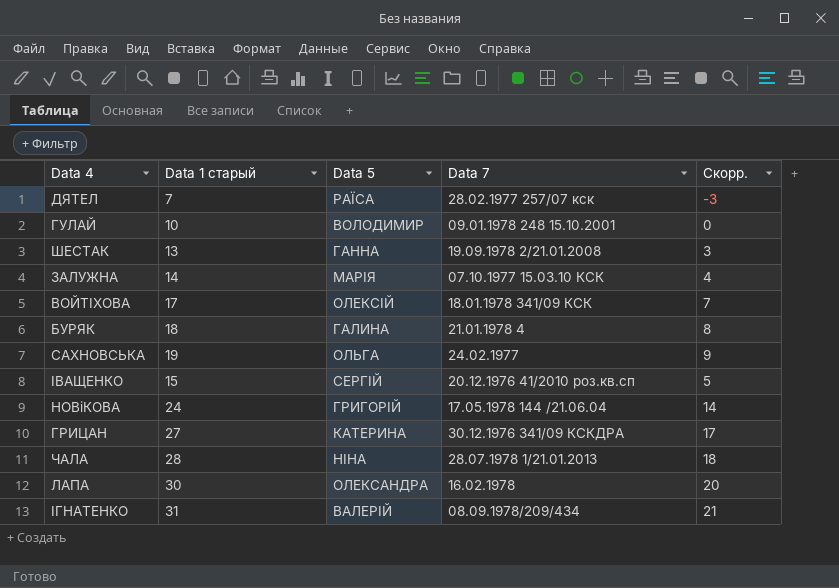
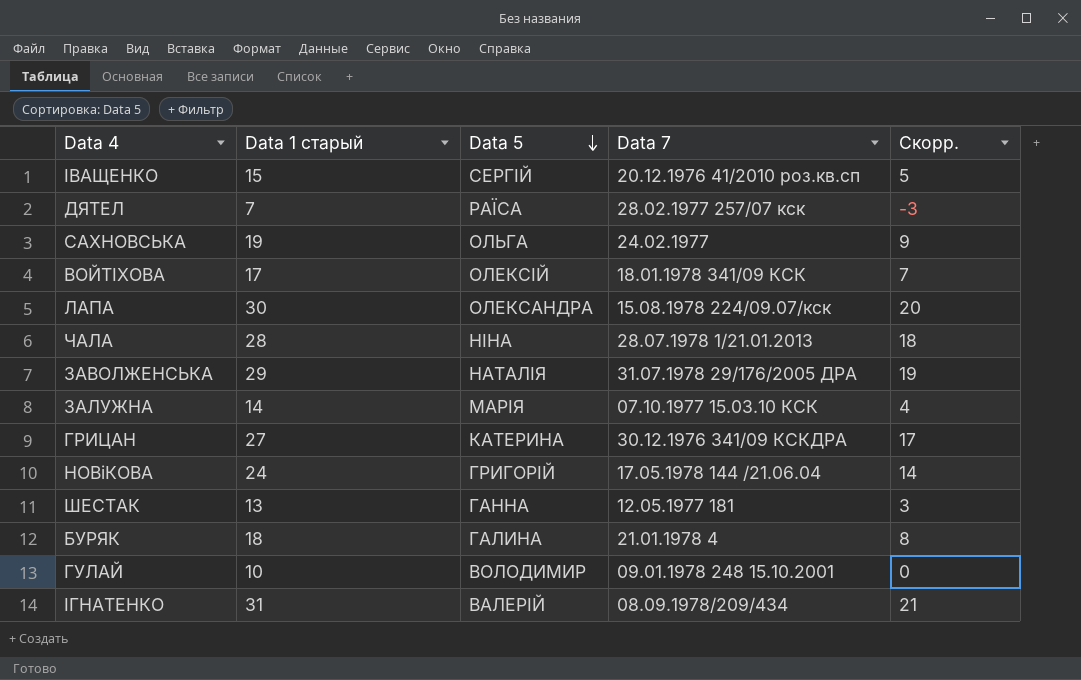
row order: none -> Data 5 descending
ЛАПА | Data 7: 16.02.1978 -> 15.08.1978 224/09.07/кск
row ЗАВОЛЖЕНСЬКА: none -> 29 | НАТАЛІЯ | 31.07.1978 29/176/2005 ДРА | 19
ШЕСТАК | Data 7: 19.09.1978 2/21.01.2008 -> 12.05.1977 181

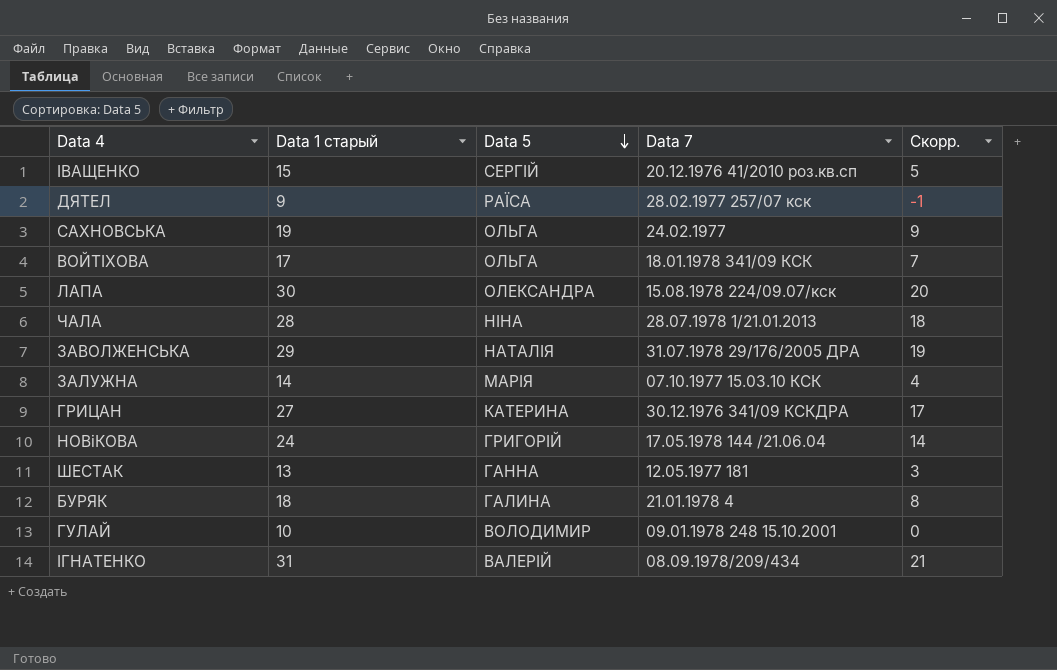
ДЯТЕЛ | Data 1 старый: 7 -> 9
ДЯТЕЛ | Скорр.: -3 -> -1
ВОЙТІХОВА | Data 5: ОЛЕКСІЙ -> ОЛЬГА

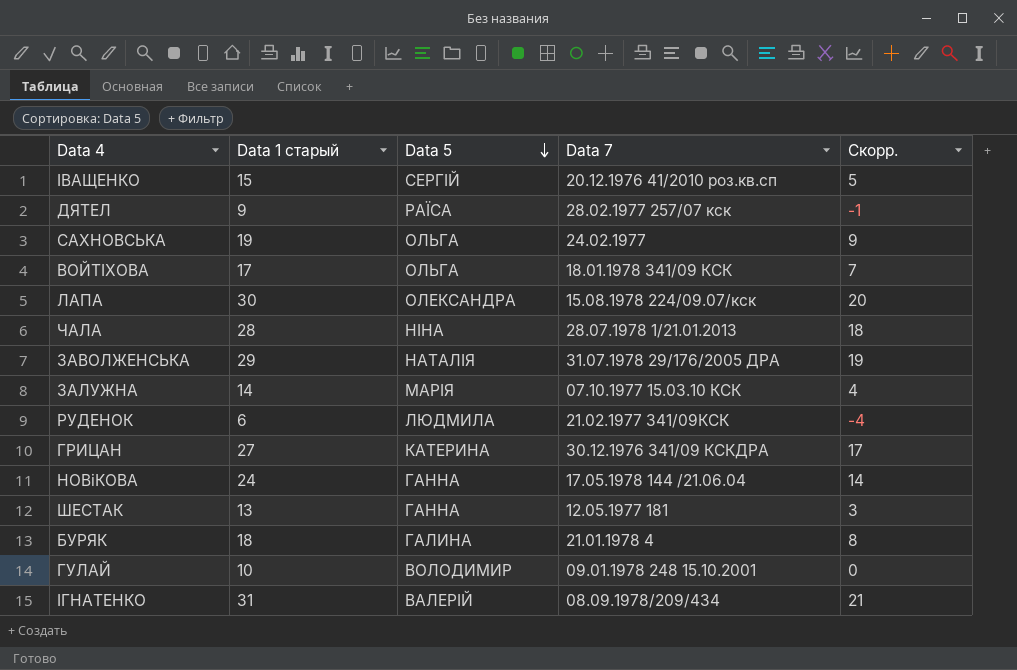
row РУДЕНОК: none -> 6 | ЛЮДМИЛА | 21.02.1977 341/09КСК | -4
НОВіКОВА | Data 5: ГРИГОРІЙ -> ГАННА

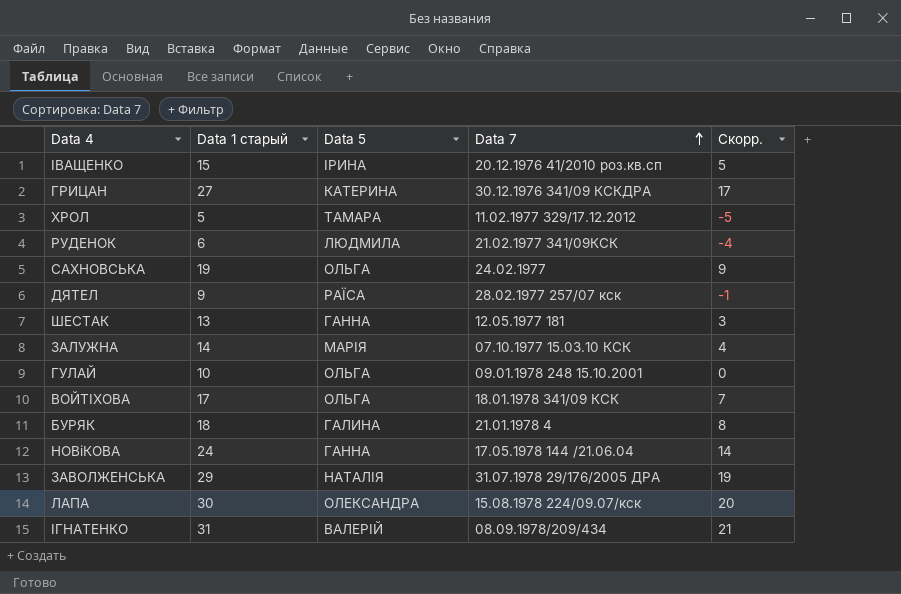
row order: Data 5 descending -> Data 7 ascending
row ЧАЛА: 28 | НІНА | 28.07.1978 1/21.01.2013 | 18 -> none
ІВАЩЕНКО | Data 5: СЕРГІЙ -> ІРИНА
row ХРОЛ: none -> 5 | ТАМАРА | 11.02.1977 329/17.12.2012 | -5
ГУЛАЙ | Data 5: ВОЛОДИМИР -> ОЛЬГА

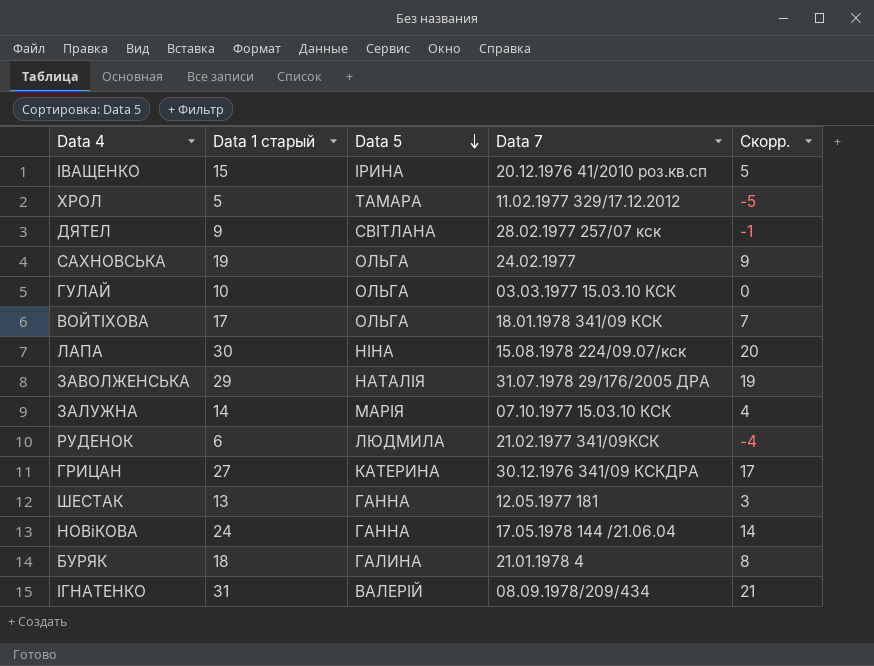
row order: Data 7 ascending -> Data 5 descending
ДЯТЕЛ | Data 5: РАЇСА -> СВІТЛАНА
ГУЛАЙ | Data 7: 09.01.1978 248 15.10.2001 -> 03.03.1977 15.03.10 КСК
ЛАПА | Data 5: ОЛЕКСАНДРА -> НІНА

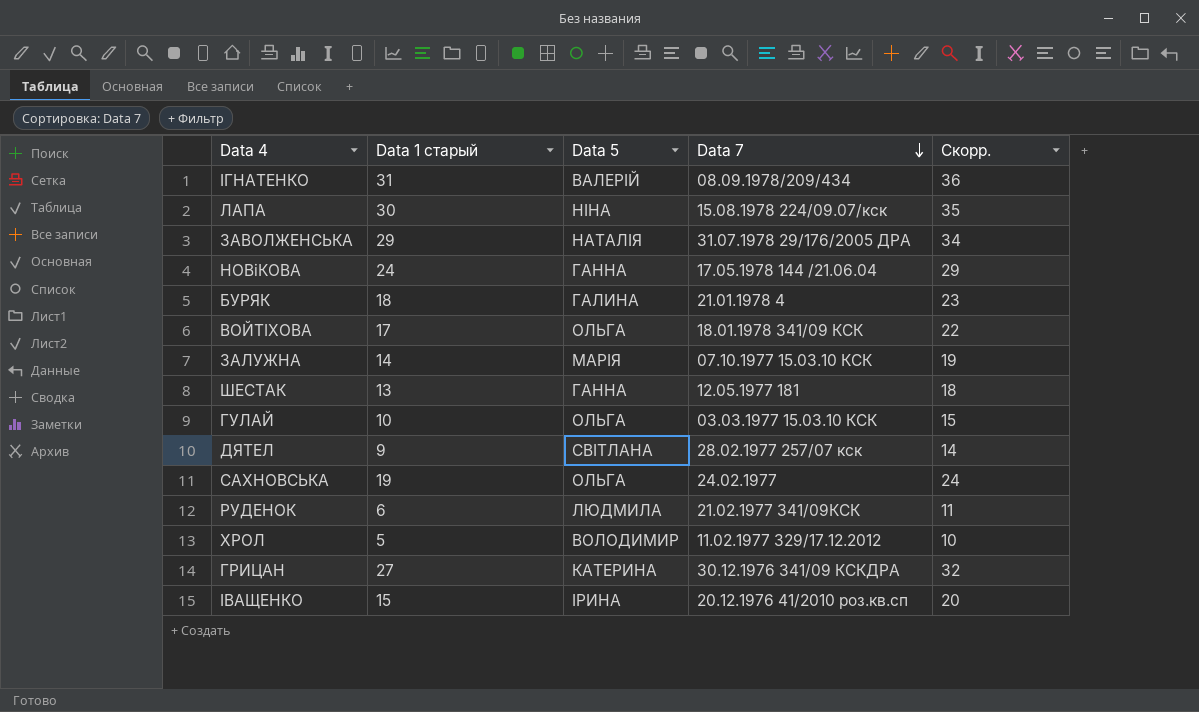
row order: Data 5 descending -> Data 7 descending
column Скорр. | formula: [Data 1 старый] - 10 -> [Data 1 старый] + 5
ХРОЛ | Data 5: ТАМАРА -> ВОЛОДИМИР

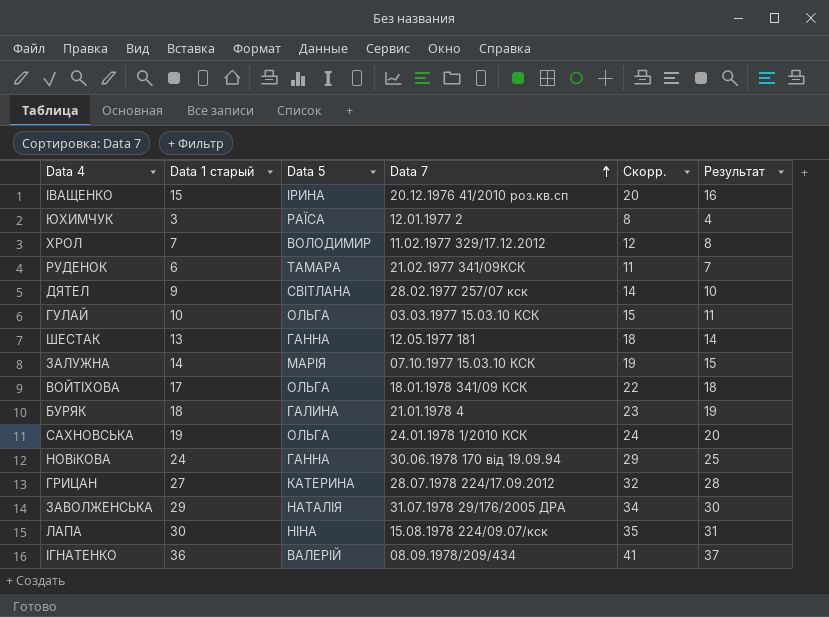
row order: Data 7 descending -> Data 7 ascending
column Результат | formula: none -> [Data 1 старый] + 1
row ЮХИМЧУК: none -> 3 | РАЇСА | 12.01.1977 2 | 8 | 4
ХРОЛ | Data 1 старый: 5 -> 7
ХРОЛ | Скорр.: 10 -> 12
РУДЕНОК | Data 5: ЛЮДМИЛА -> ТАМАРА
САХНОВСЬКА | Data 7: 24.02.1977 -> 24.01.1978 1/2010 КСК
НОВіКОВА | Data 7: 17.05.1978 144 /21.06.04 -> 30.06.1978 170 від 19.09.94
ГРИЦАН | Data 7: 30.12.1976 341/09 КСКДРА -> 28.07.1978 224/17.09.2012
ІГНАТЕНКО | Data 1 старый: 31 -> 36
ІГНАТЕНКО | Скорр.: 36 -> 41

